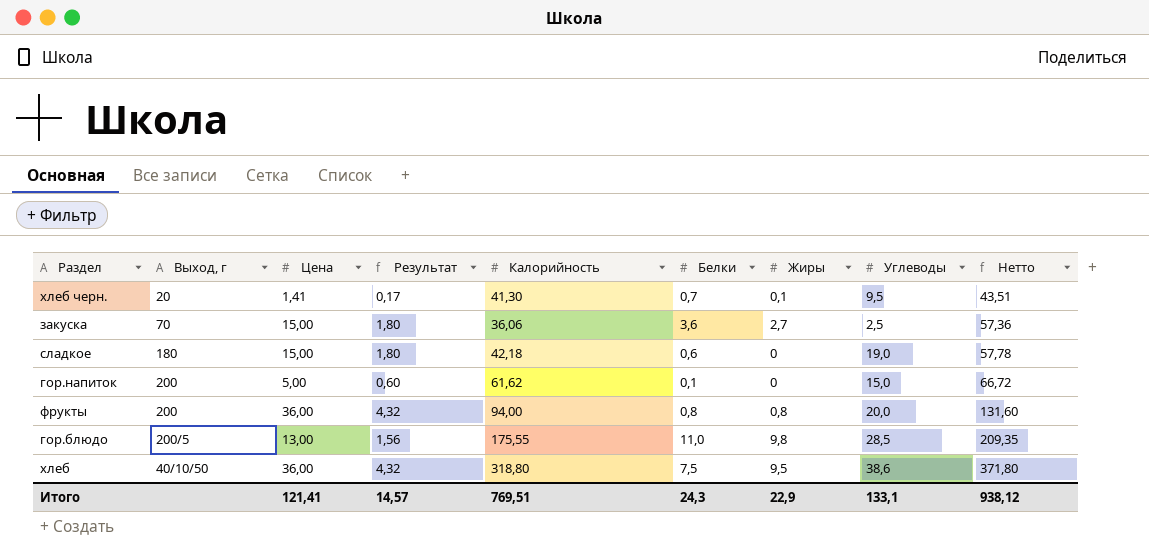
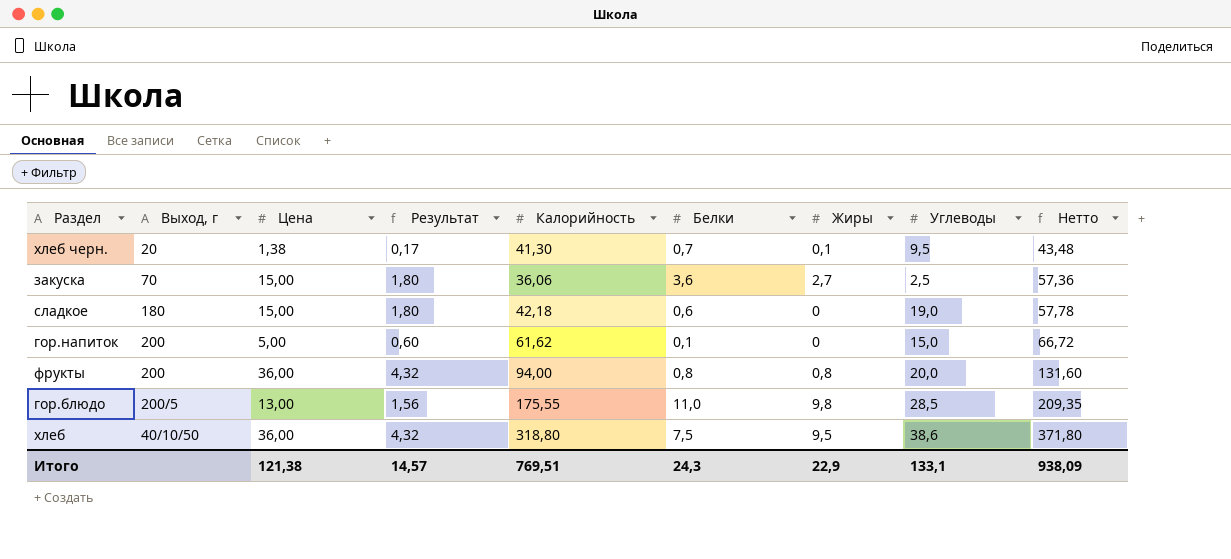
хлеб черн. | Цена: 1,41 -> 1,38
хлеб черн. | Нетто: 43,51 -> 43,48
Итого | Цена: 121,41 -> 121,38
Итого | Нетто: 938,12 -> 938,09

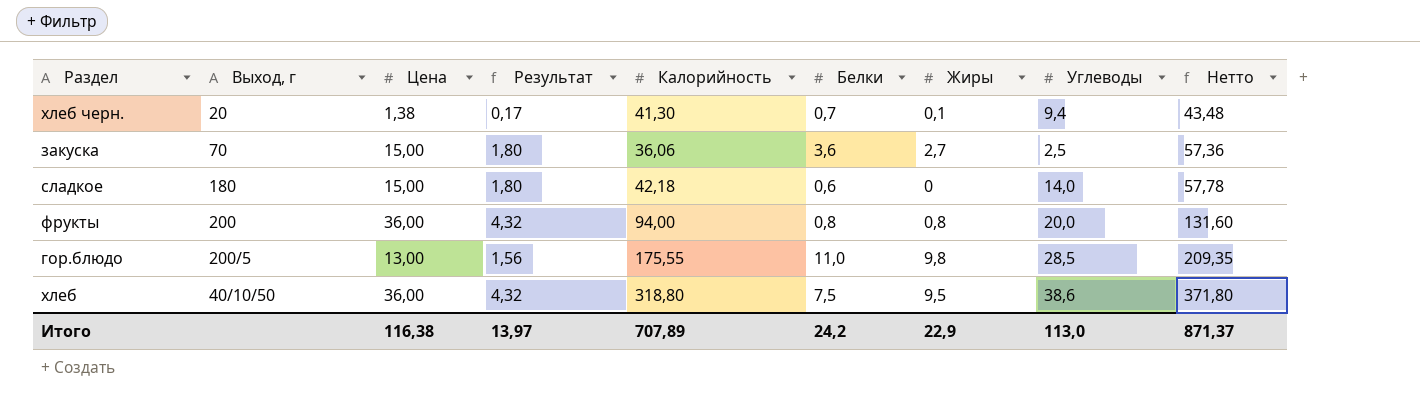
row гор.напиток: 200 | 5,00 | 0,60 | 61,62 | 0,1 | 0 | 15,0 | 66,72 -> none
хлеб черн. | Углеводы: 9,5 -> 9,4
сладкое | Углеводы: 19,0 -> 14,0
Итого | Цена: 121,38 -> 116,38
Итого | Результат: 14,57 -> 13,97
Итого | Калорийность: 769,51 -> 707,89
Итого | Белки: 24,3 -> 24,2
Итого | Углеводы: 133,1 -> 113,0
Итого | Нетто: 938,09 -> 871,37

